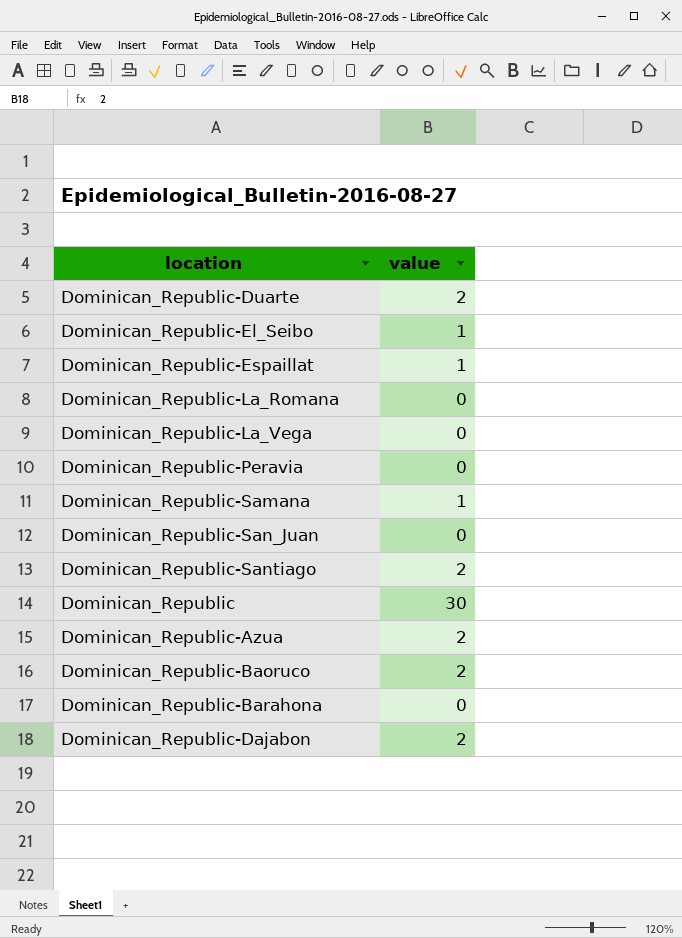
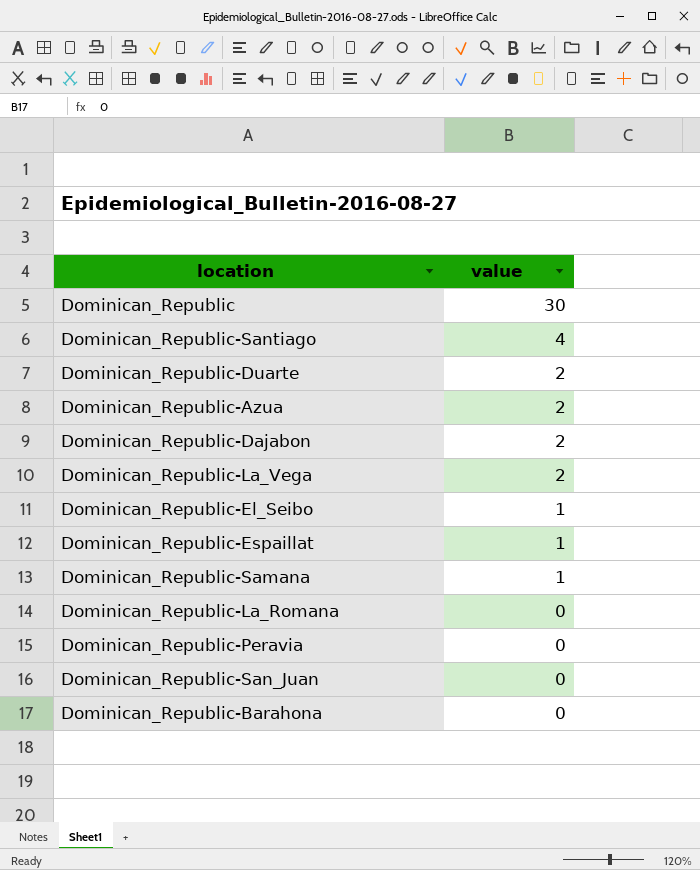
row order: none -> value descending
row Dominican_Republic-Baoruco: 2 -> none
Dominican_Republic-Santiago | value: 2 -> 4
Dominican_Republic-La_Vega | value: 0 -> 2

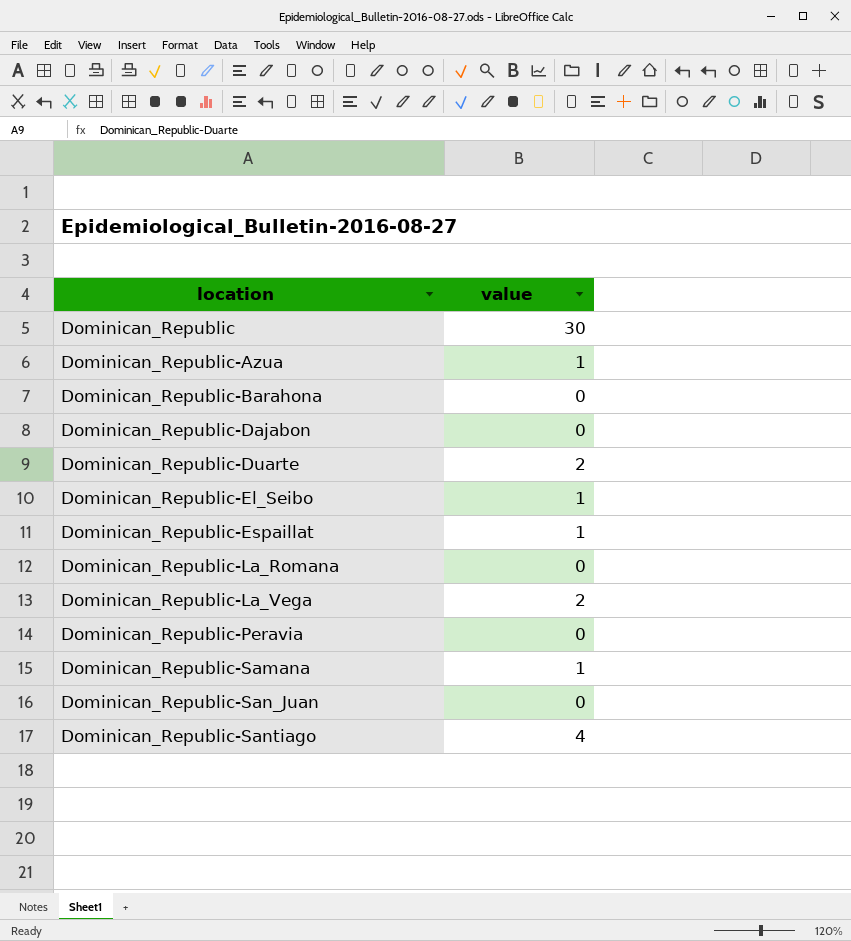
row order: value descending -> location ascending
Dominican_Republic-Azua | value: 2 -> 1
Dominican_Republic-Dajabon | value: 2 -> 0

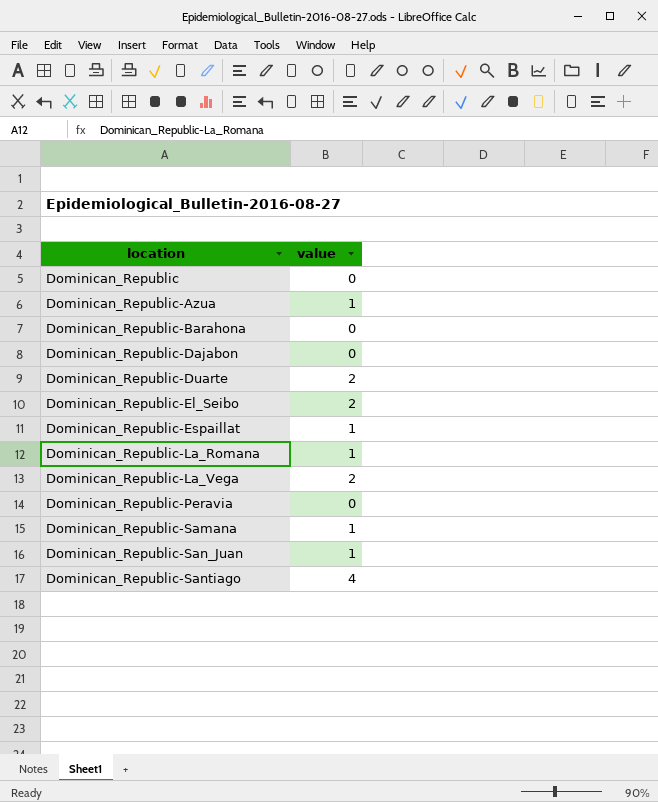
Dominican_Republic | value: 30 -> 0
Dominican_Republic-El_Seibo | value: 1 -> 2
Dominican_Republic-La_Romana | value: 0 -> 1
Dominican_Republic-San_Juan | value: 0 -> 1

